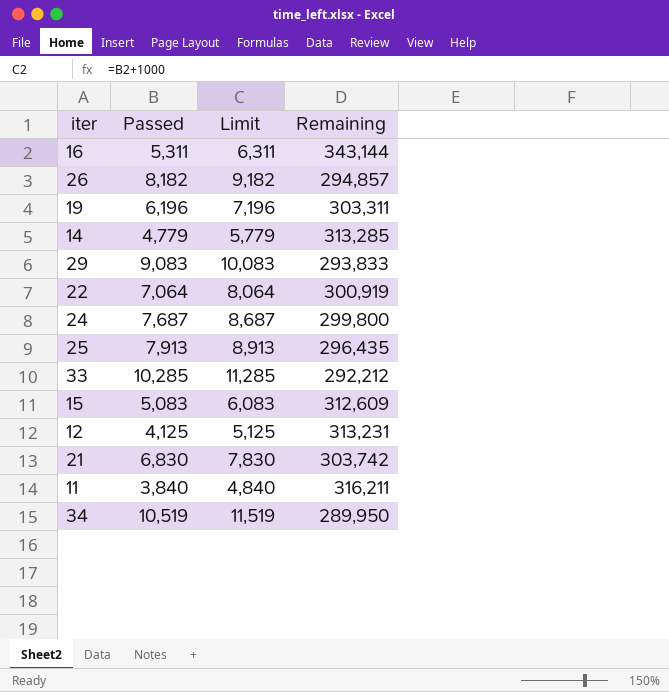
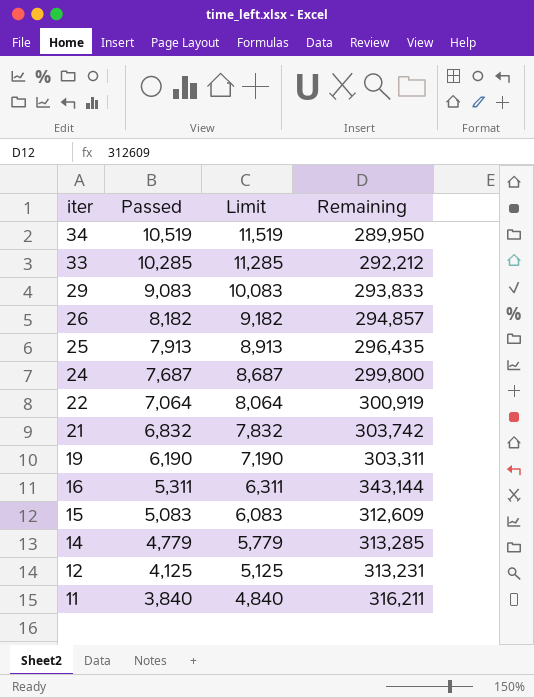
row order: none -> iter descending
21 | Passed: 6,830 -> 6,832
21 | Limit: 7,830 -> 7,832
19 | Passed: 6,196 -> 6,190
19 | Limit: 7,196 -> 7,190

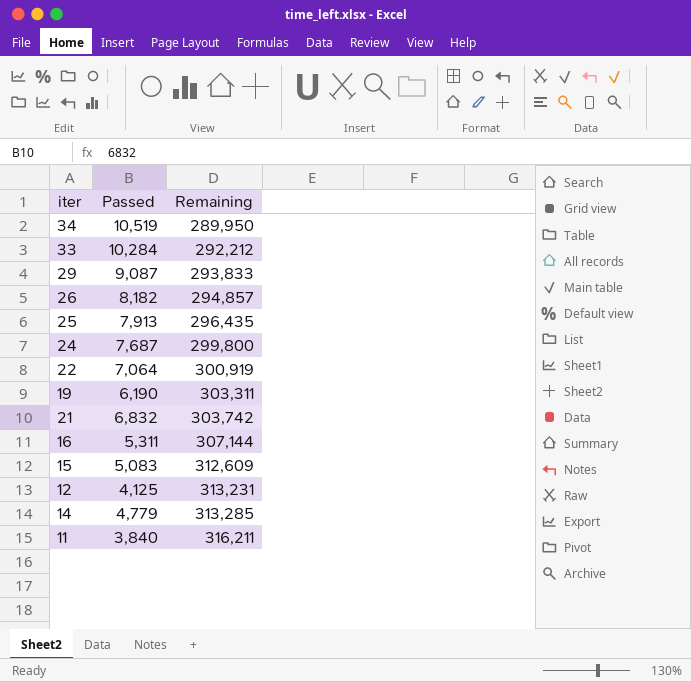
row order: iter descending -> Remaining ascending
column Limit | formula: [Passed] + 1000 -> none
33 | Passed: 10,285 -> 10,284
29 | Passed: 9,083 -> 9,087
16 | Remaining: 343,144 -> 307,144

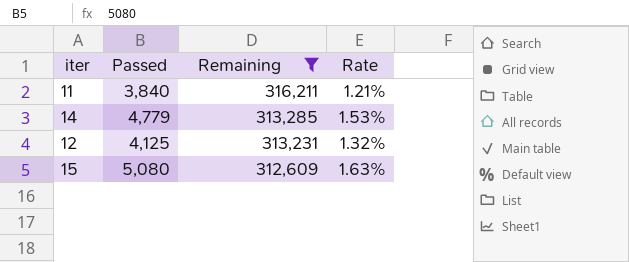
filter: none -> Remaining >= 312,609
row order: Remaining ascending -> Remaining descending
column Rate | formula: none -> [Passed] / [Remaining]
15 | Passed: 5,083 -> 5,080

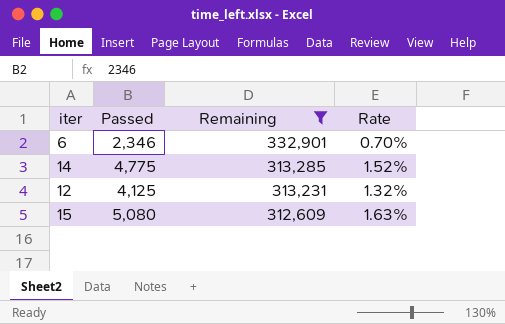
row 11: 3,840 | 316,211 | 1.21% -> none
row 6: none -> 2,346 | 332,901 | 0.70%
14 | Passed: 4,779 -> 4,775
14 | Rate: 1.53% -> 1.52%

